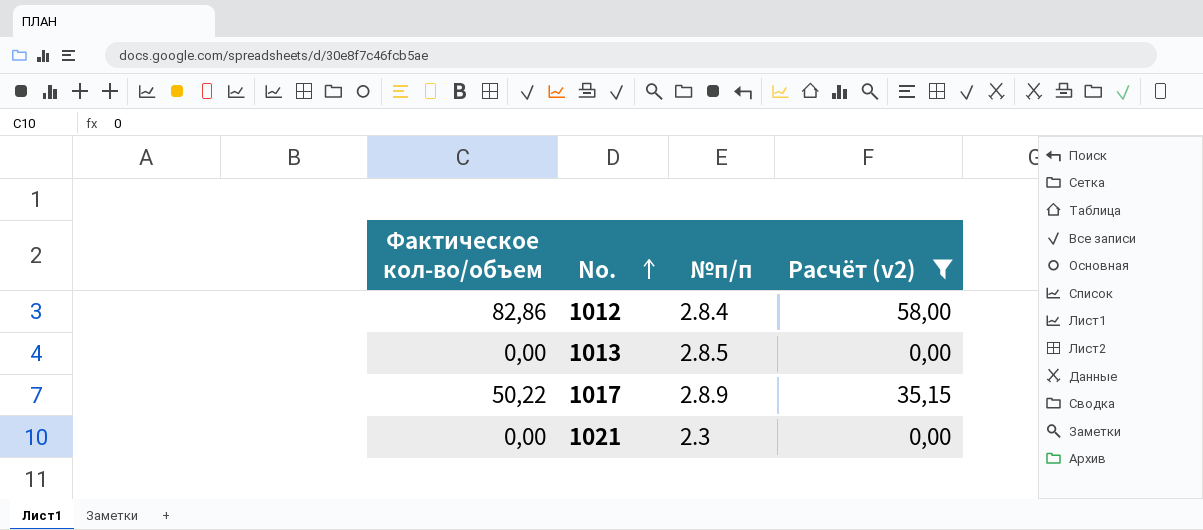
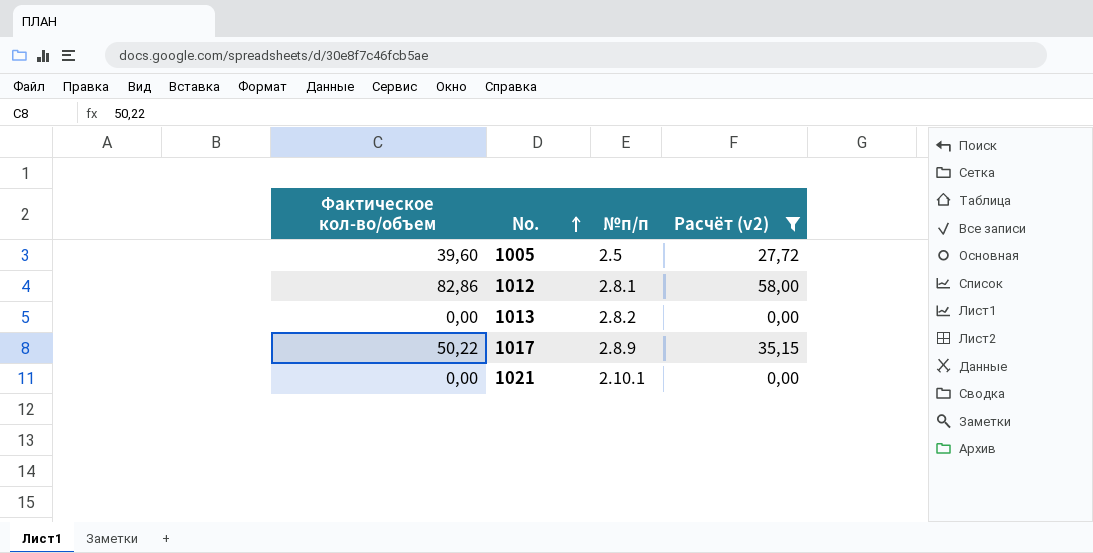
row 1005: none -> 39,60 | 2.5 | 27,72
1012 | №п/п: 2.8.4 -> 2.8.1
1013 | №п/п: 2.8.5 -> 2.8.2
1021 | №п/п: 2.3 -> 2.10.1

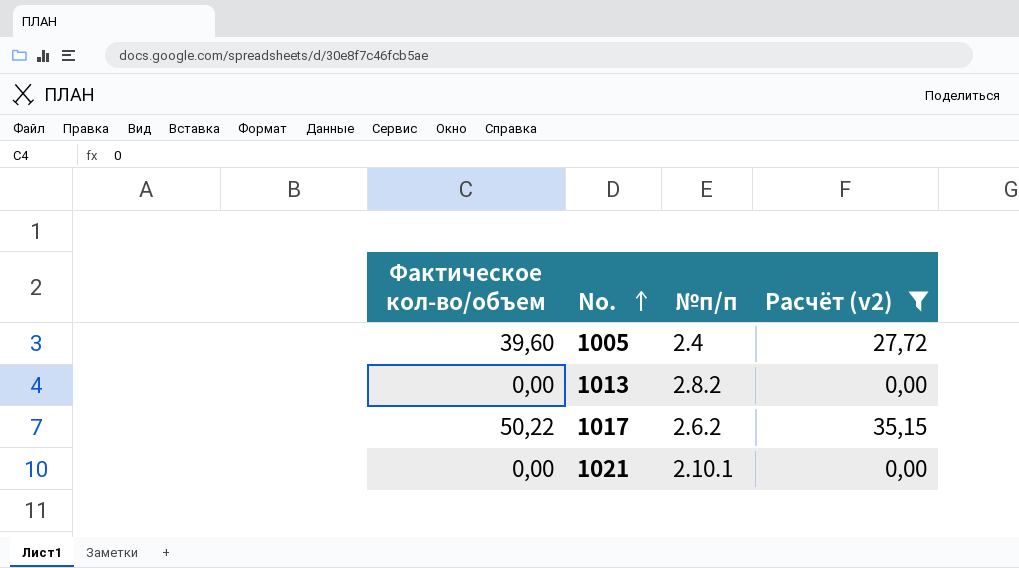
row 1012: 82,86 | 2.8.1 | 58,00 -> none
1005 | №п/п: 2.5 -> 2.4
1017 | №п/п: 2.8.9 -> 2.6.2

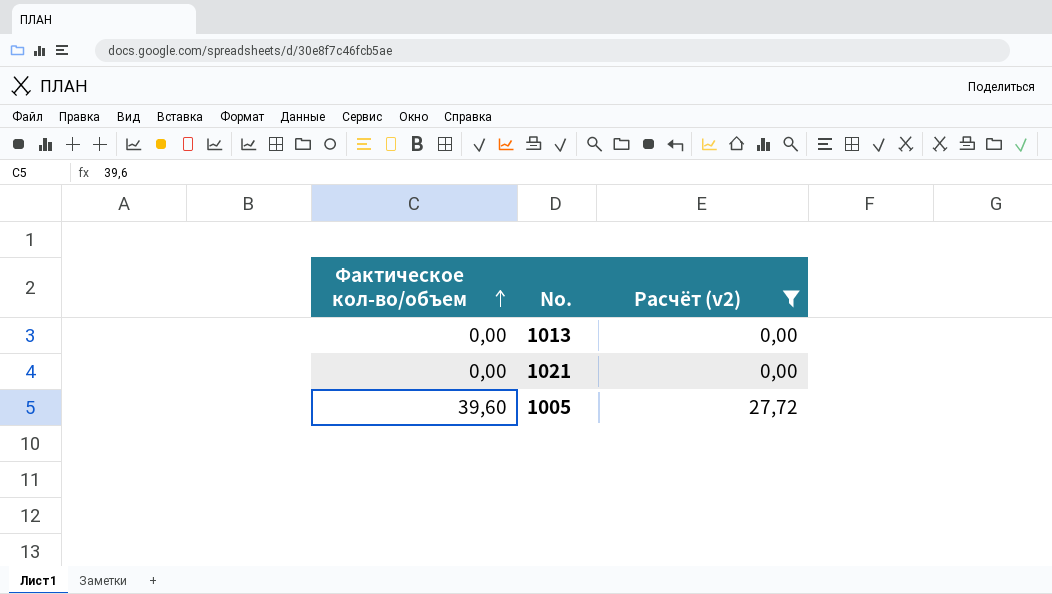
row order: No. ascending -> Фактическое кол-во/объем ascending
column №п/п | position: 3 -> none
row 1017: 50,22 | 2.6.2 | 35,15 -> none

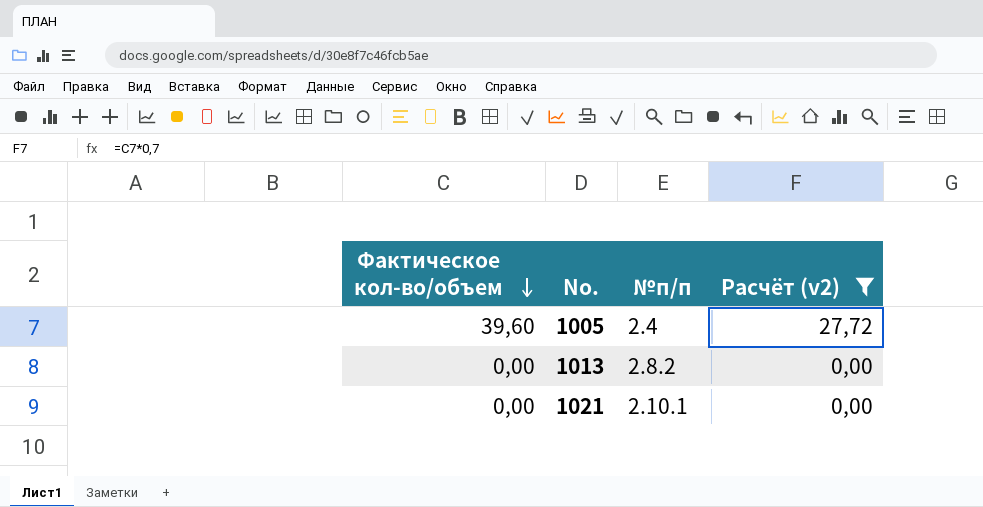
row order: Фактическое кол-во/объем ascending -> Фактическое кол-во/объем descending
column №п/п | position: none -> 3

